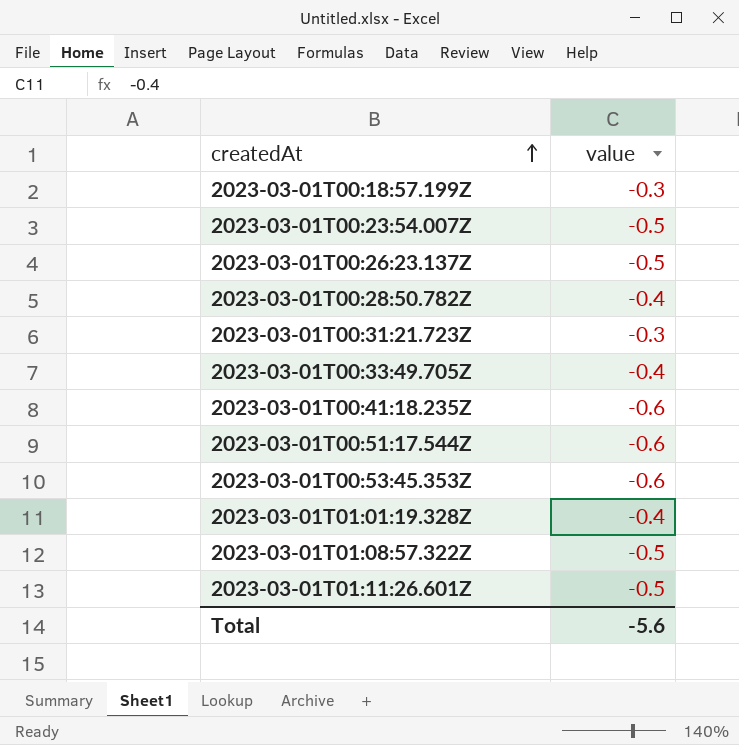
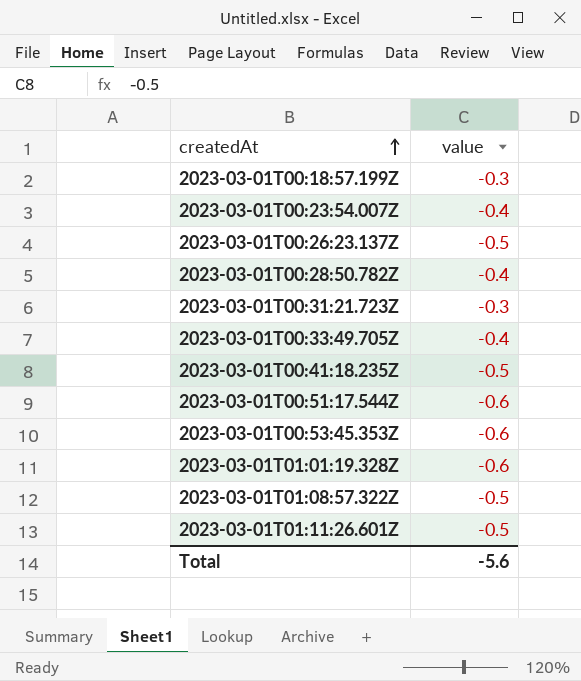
2023-03-01T00:23:54.007Z | value: -0.5 -> -0.4
2023-03-01T00:41:18.235Z | value: -0.6 -> -0.5
2023-03-01T01:01:19.328Z | value: -0.4 -> -0.6

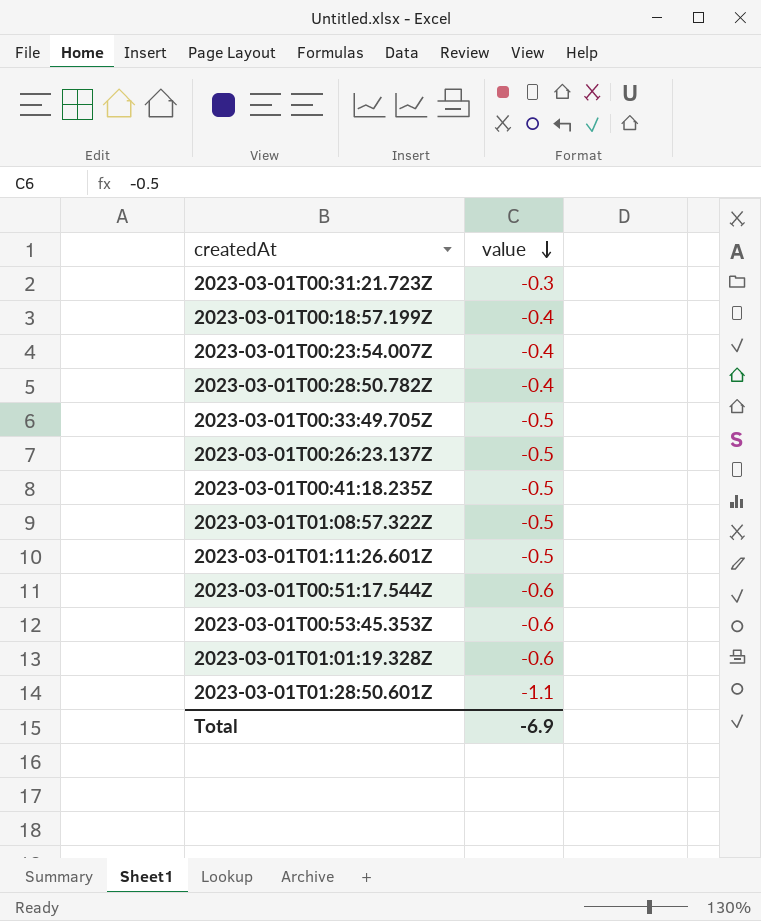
row order: createdAt ascending -> value descending
2023-03-01T00:18:57.199Z | value: -0.3 -> -0.4
2023-03-01T00:33:49.705Z | value: -0.4 -> -0.5
row 2023-03-01T01:28:50.601Z: none -> -1.1
Total | value: -5.6 -> -6.9

